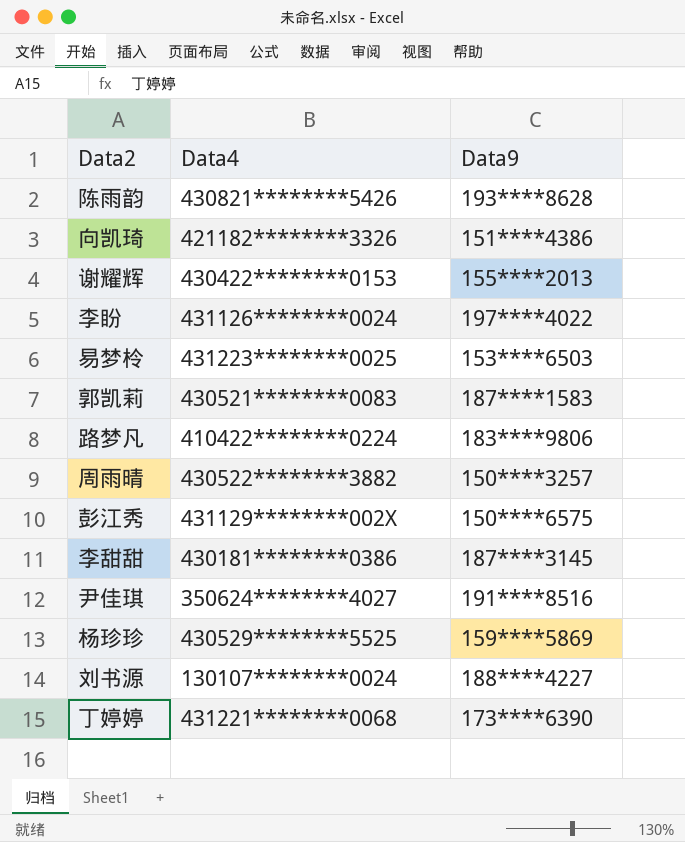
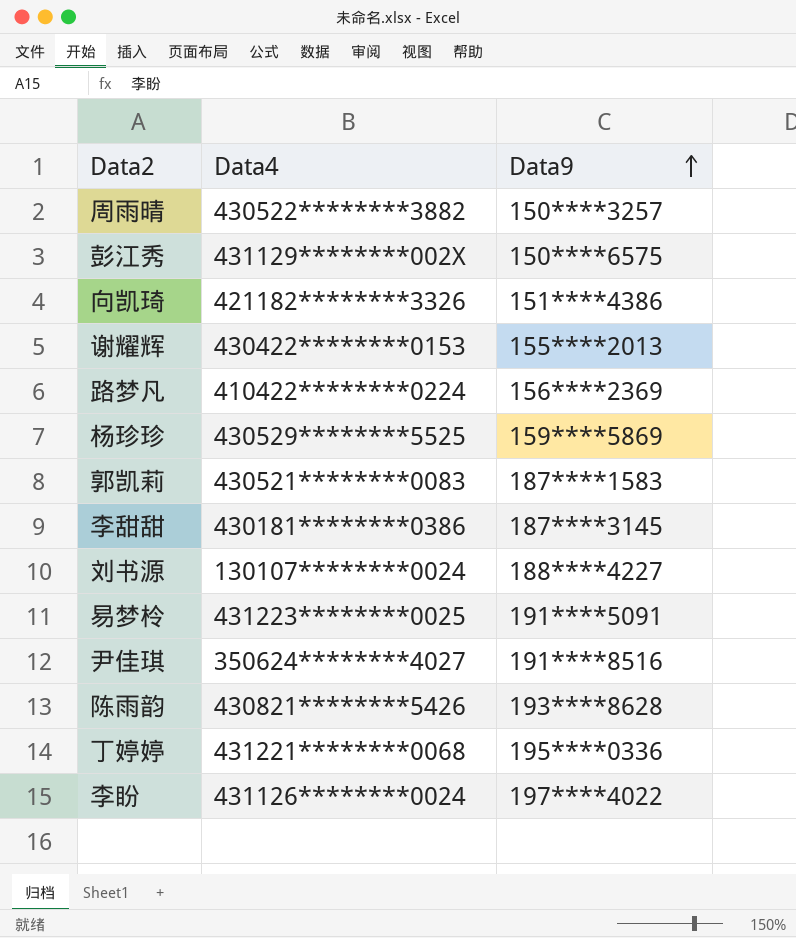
row order: none -> Data9 ascending
路梦凡 | Data9: 183****9806 -> 156****2369
易梦柃 | Data9: 153****6503 -> 191****5091
丁婷婷 | Data9: 173****6390 -> 195****0336

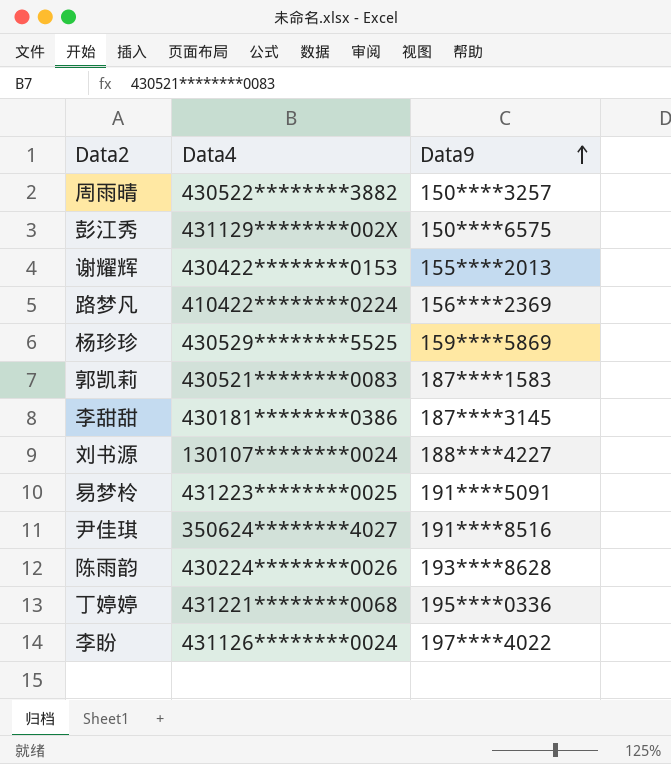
row 向凯琦: 421182********3326 | 151****4386 -> none
陈雨韵 | Data4: 430821********5426 -> 430224********0026

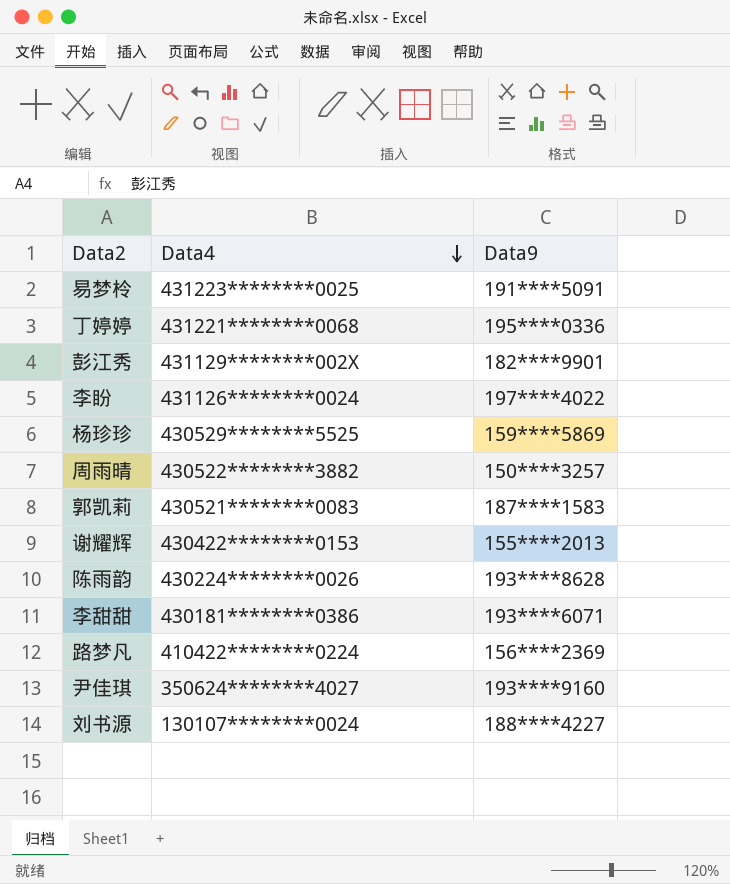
row order: Data9 ascending -> Data4 descending
彭江秀 | Data9: 150****6575 -> 182****9901
李甜甜 | Data9: 187****3145 -> 193****6071
尹佳琪 | Data9: 191****8516 -> 193****9160

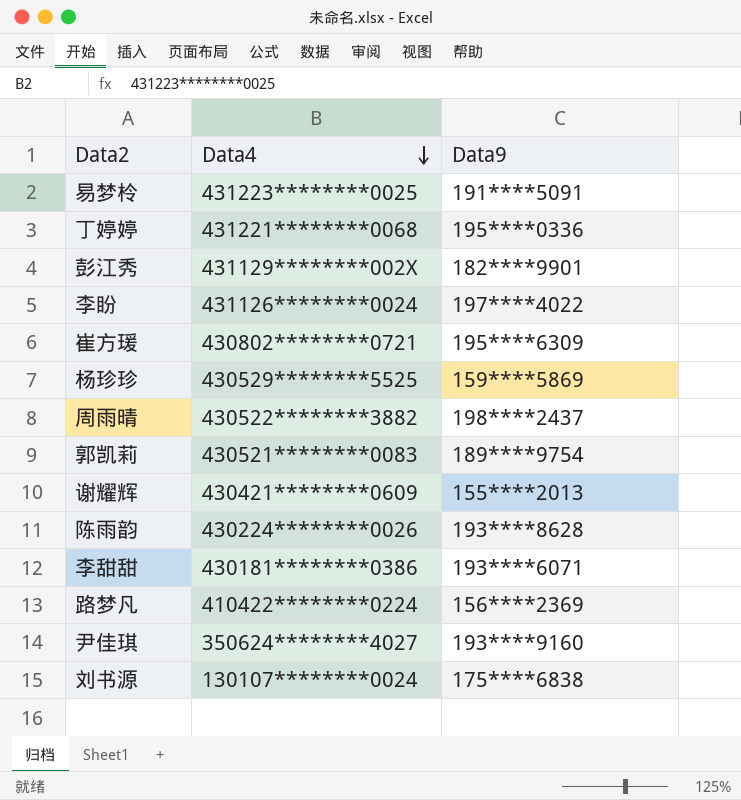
row 崔方瑗: none -> 430802********0721 | 195****6309
周雨晴 | Data9: 150****3257 -> 198****2437
郭凯莉 | Data9: 187****1583 -> 189****9754
谢耀辉 | Data4: 430422********0153 -> 430421********0609
刘书源 | Data9: 188****4227 -> 175****6838

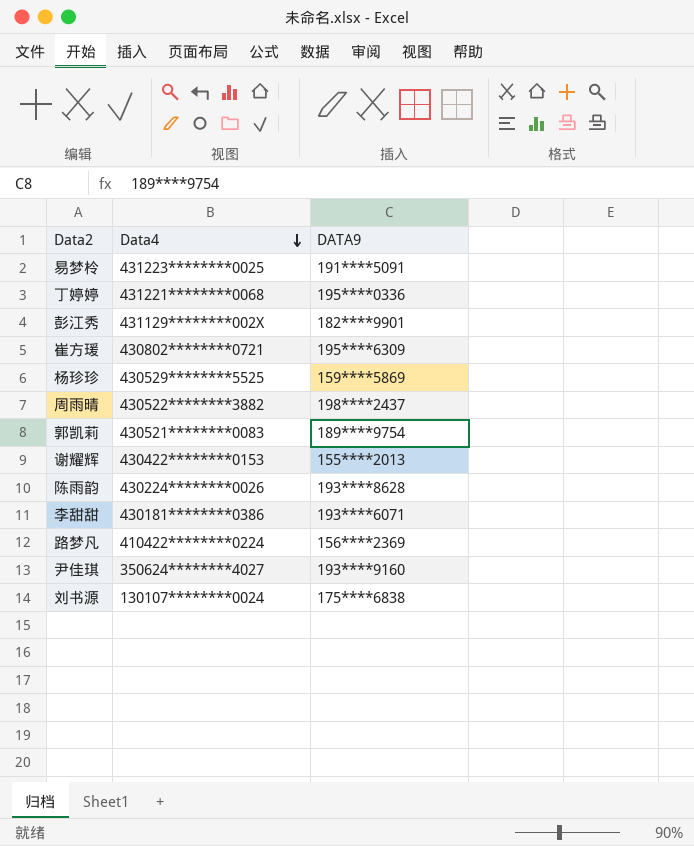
column name: Data9 -> DATA9
row 李盼: 431126********0024 | 197****4022 -> none
谢耀辉 | Data4: 430421********0609 -> 430422********0153

